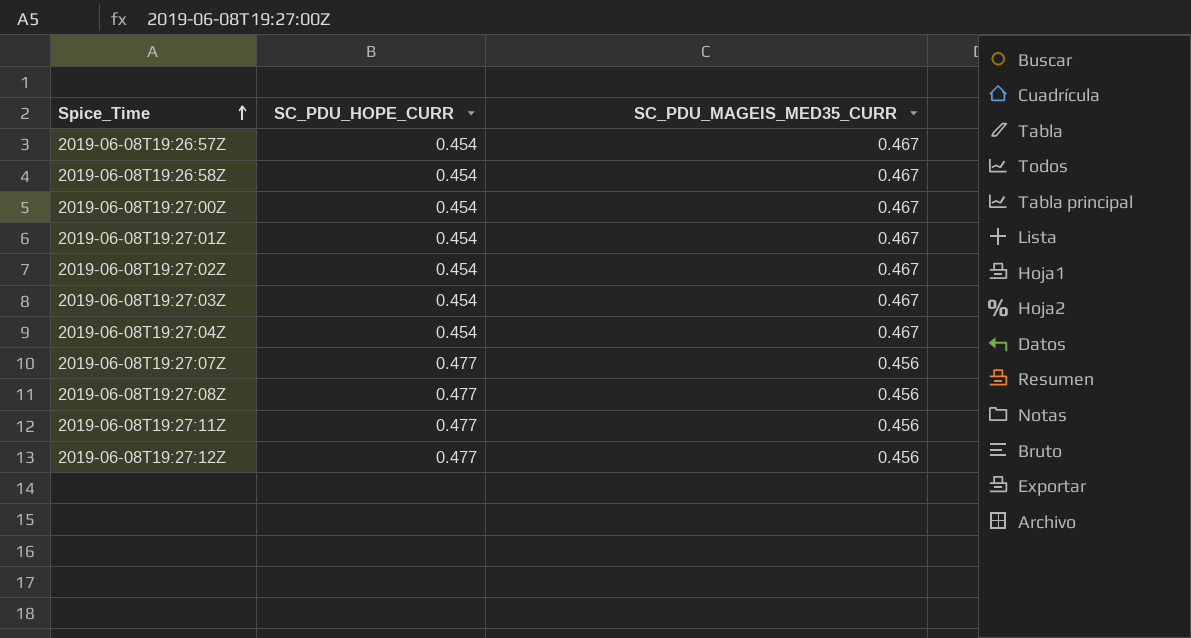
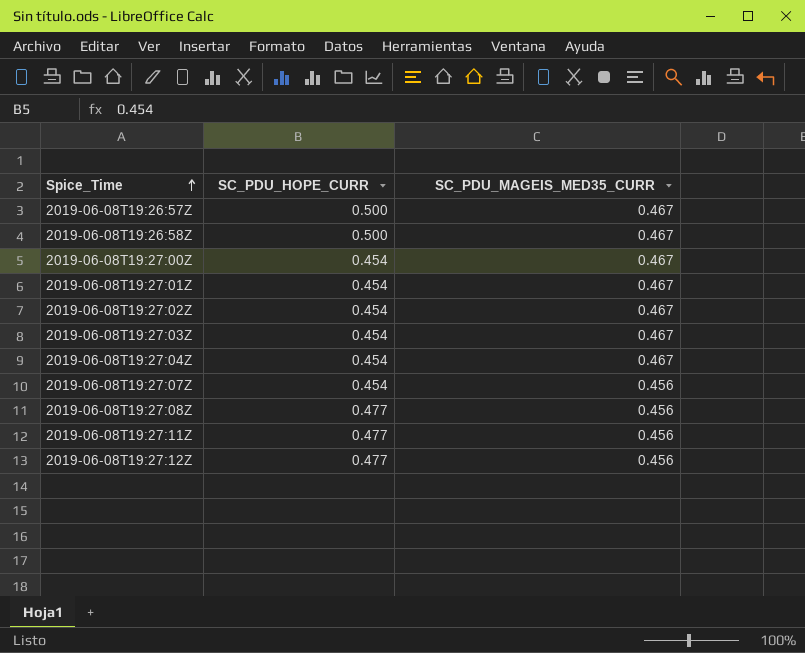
2019-06-08T19:26:57Z | SC_PDU_HOPE_CURR: 0.454 -> 0.500
2019-06-08T19:26:58Z | SC_PDU_HOPE_CURR: 0.454 -> 0.500
2019-06-08T19:27:07Z | SC_PDU_HOPE_CURR: 0.477 -> 0.454

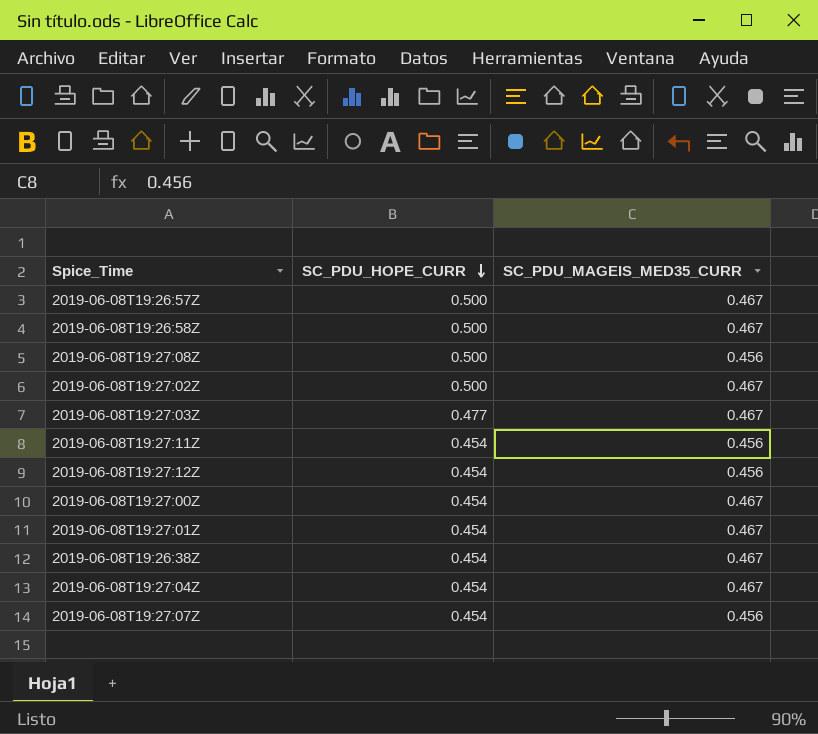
row order: Spice_Time ascending -> SC_PDU_HOPE_CURR descending
2019-06-08T19:27:08Z | SC_PDU_HOPE_CURR: 0.477 -> 0.500
2019-06-08T19:27:02Z | SC_PDU_HOPE_CURR: 0.454 -> 0.500
2019-06-08T19:27:03Z | SC_PDU_HOPE_CURR: 0.454 -> 0.477
2019-06-08T19:27:11Z | SC_PDU_HOPE_CURR: 0.477 -> 0.454
2019-06-08T19:27:12Z | SC_PDU_HOPE_CURR: 0.477 -> 0.454
row 2019-06-08T19:26:38Z: none -> 0.454 | 0.467

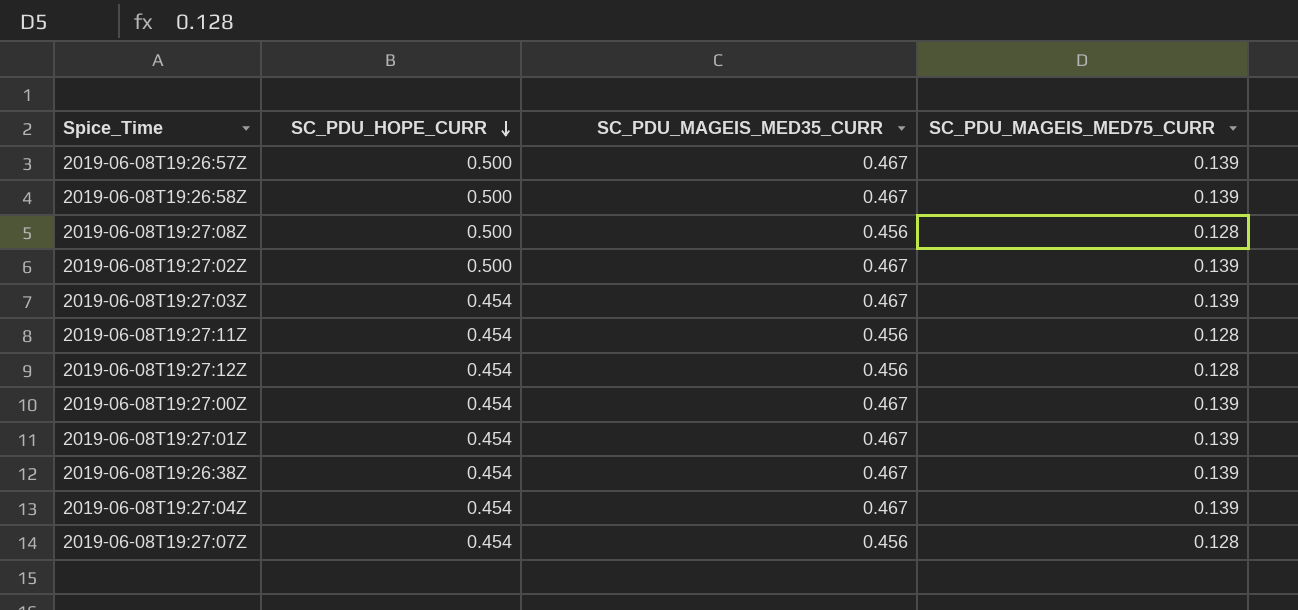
column SC_PDU_MAGEIS_MED75_CURR | position: none -> 4
2019-06-08T19:27:03Z | SC_PDU_HOPE_CURR: 0.477 -> 0.454

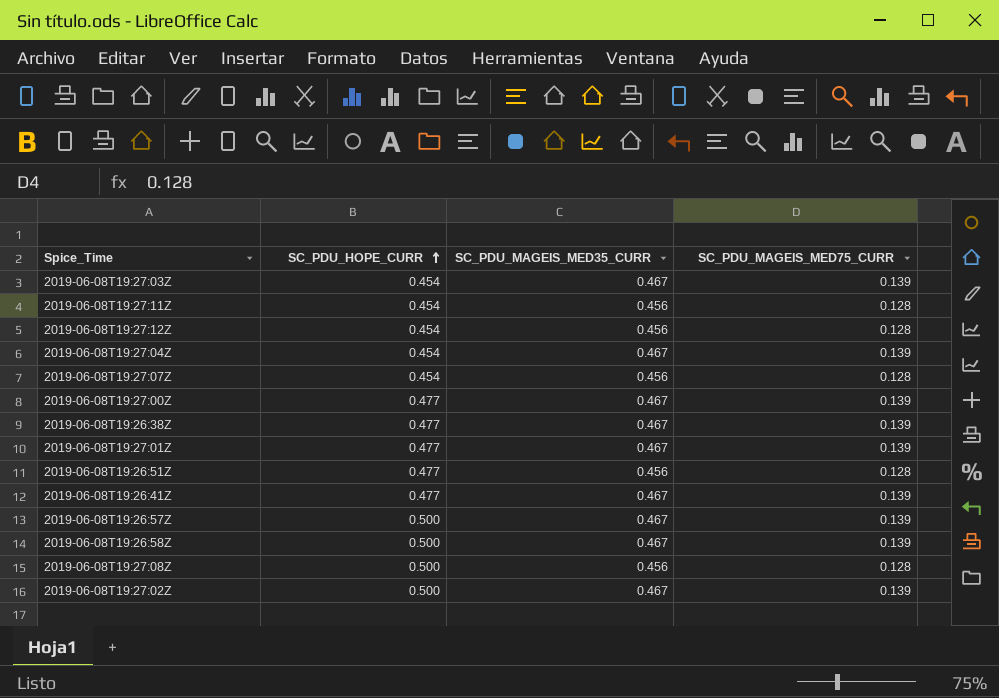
row order: SC_PDU_HOPE_CURR descending -> SC_PDU_HOPE_CURR ascending
2019-06-08T19:27:00Z | SC_PDU_HOPE_CURR: 0.454 -> 0.477
2019-06-08T19:26:38Z | SC_PDU_HOPE_CURR: 0.454 -> 0.477
2019-06-08T19:27:01Z | SC_PDU_HOPE_CURR: 0.454 -> 0.477
row 2019-06-08T19:26:51Z: none -> 0.477 | 0.456 | 0.128
row 2019-06-08T19:26:41Z: none -> 0.477 | 0.467 | 0.139

